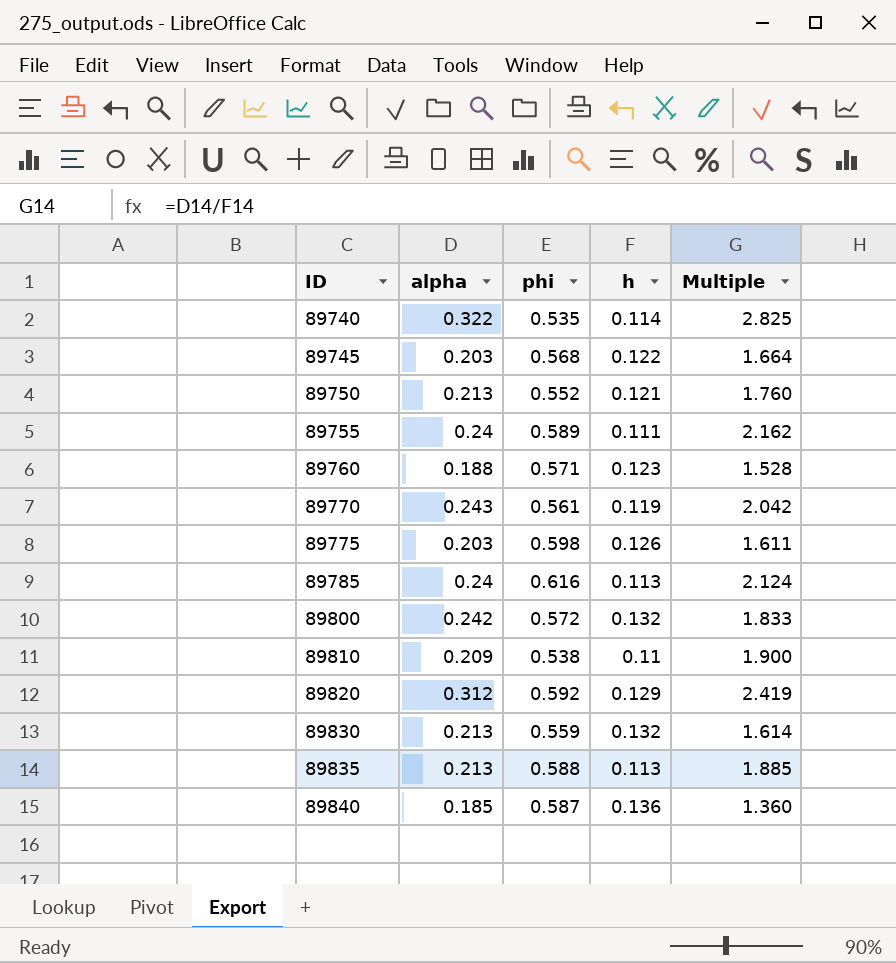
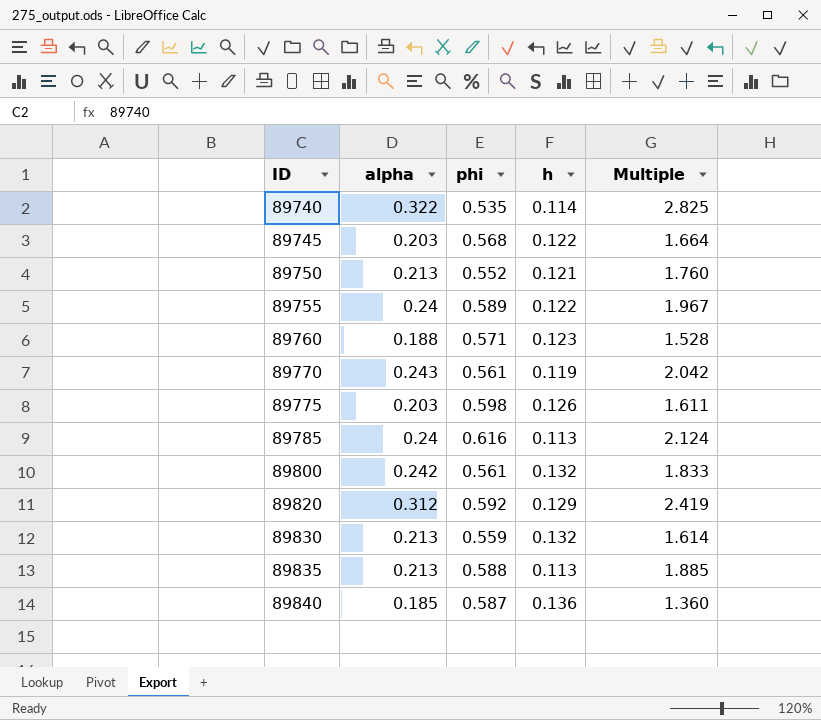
row 89810: 0.209 | 0.538 | 0.11 | 1.900 -> none
89755 | h: 0.111 -> 0.122
89755 | Multiple: 2.162 -> 1.967
89800 | phi: 0.572 -> 0.561

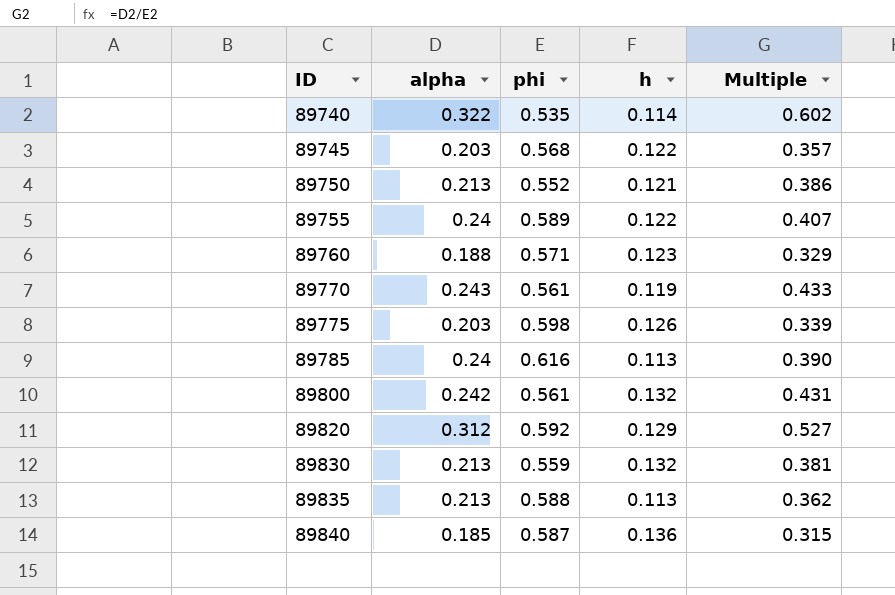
column Multiple | formula: [alpha] / [h] -> [alpha] / [phi]

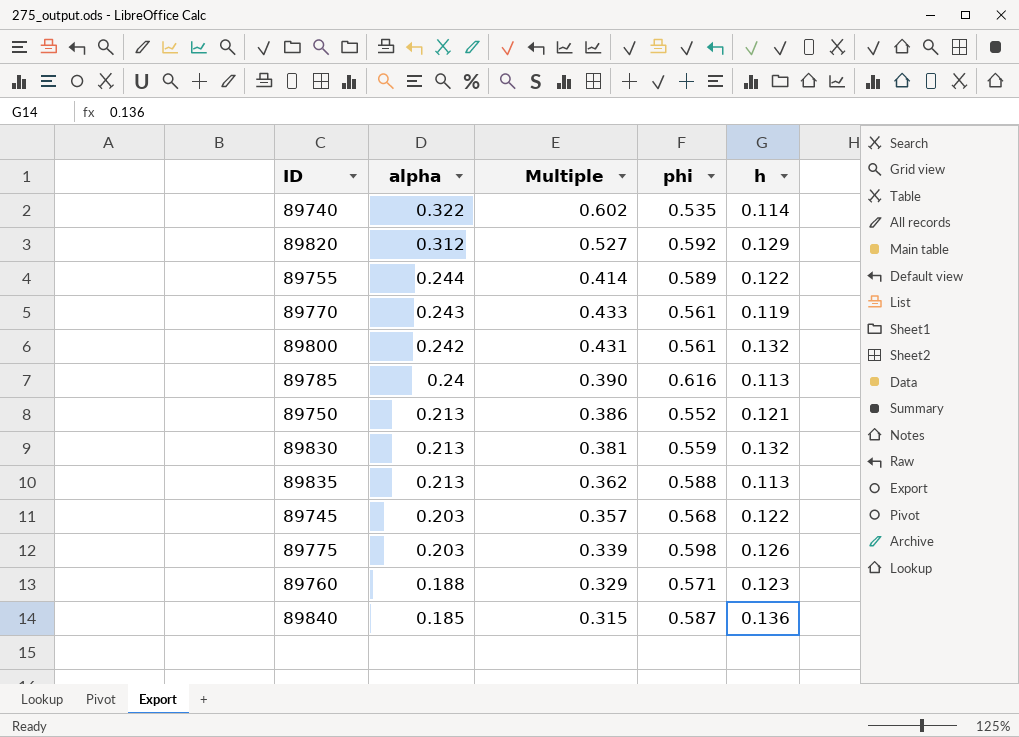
row order: ID ascending -> alpha descending
column Multiple | position: 5 -> 3
89755 | alpha: 0.24 -> 0.244
89755 | Multiple: 0.407 -> 0.414

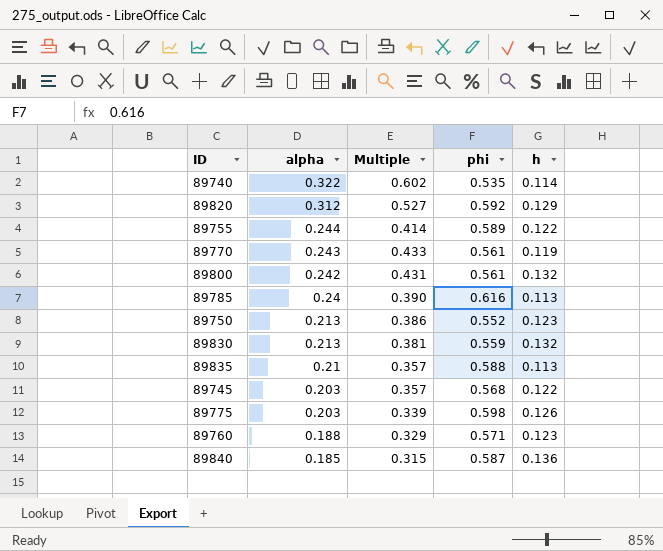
89750 | h: 0.121 -> 0.123
89835 | alpha: 0.213 -> 0.21
89835 | Multiple: 0.362 -> 0.357

